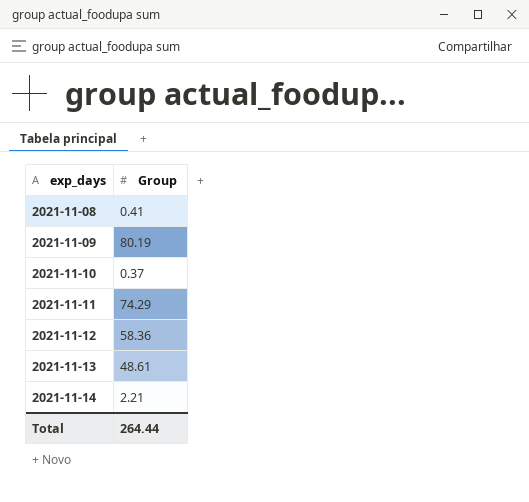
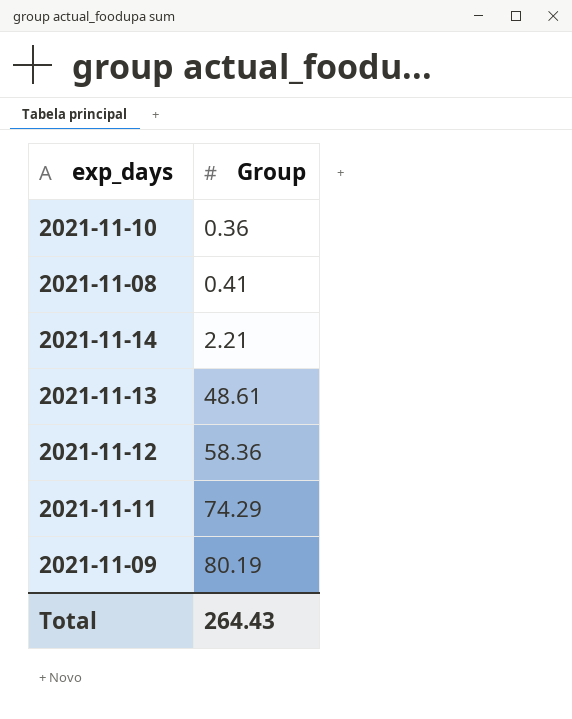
row order: exp_days ascending -> Group ascending
2021-11-10 | Group: 0.37 -> 0.36
Total | Group: 264.44 -> 264.43

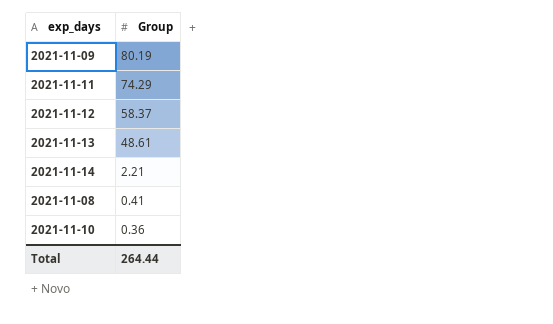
row order: Group ascending -> Group descending
2021-11-12 | Group: 58.36 -> 58.37
Total | Group: 264.43 -> 264.44

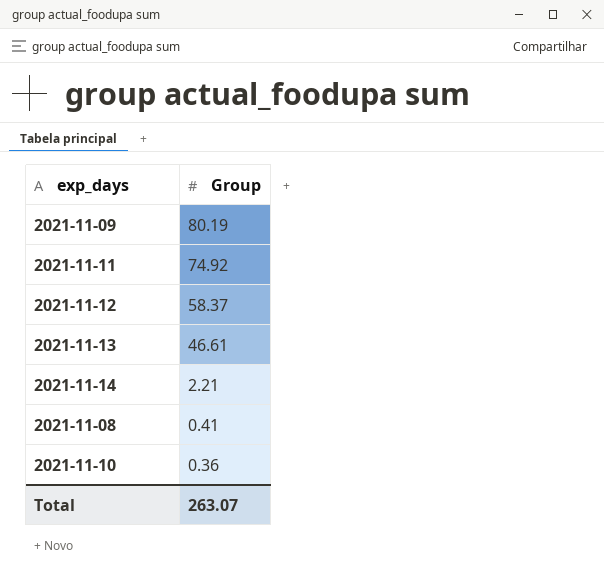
2021-11-11 | Group: 74.29 -> 74.92
2021-11-13 | Group: 48.61 -> 46.61
Total | Group: 264.44 -> 263.07

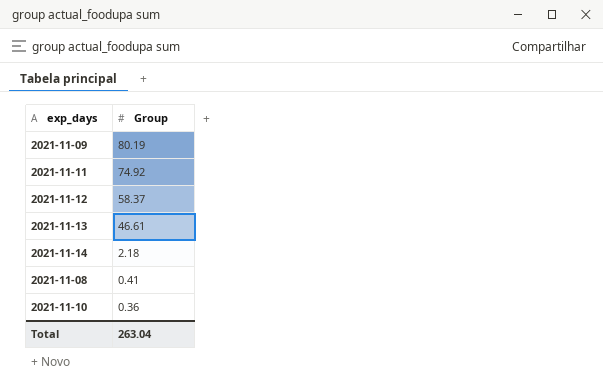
2021-11-14 | Group: 2.21 -> 2.18
Total | Group: 263.07 -> 263.04

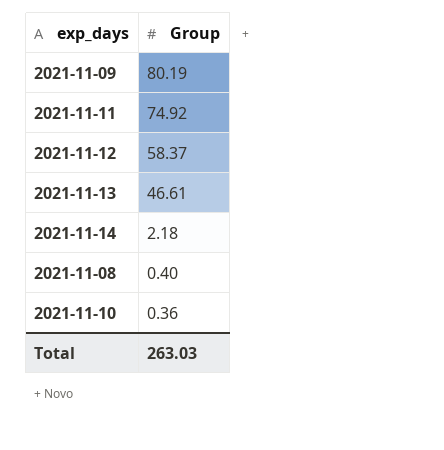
2021-11-08 | Group: 0.41 -> 0.40
Total | Group: 263.04 -> 263.03

